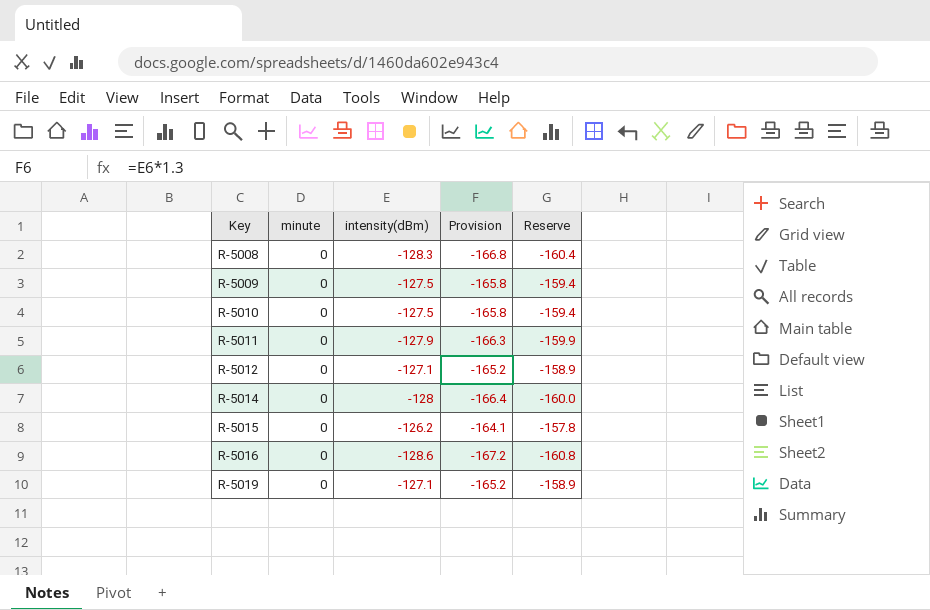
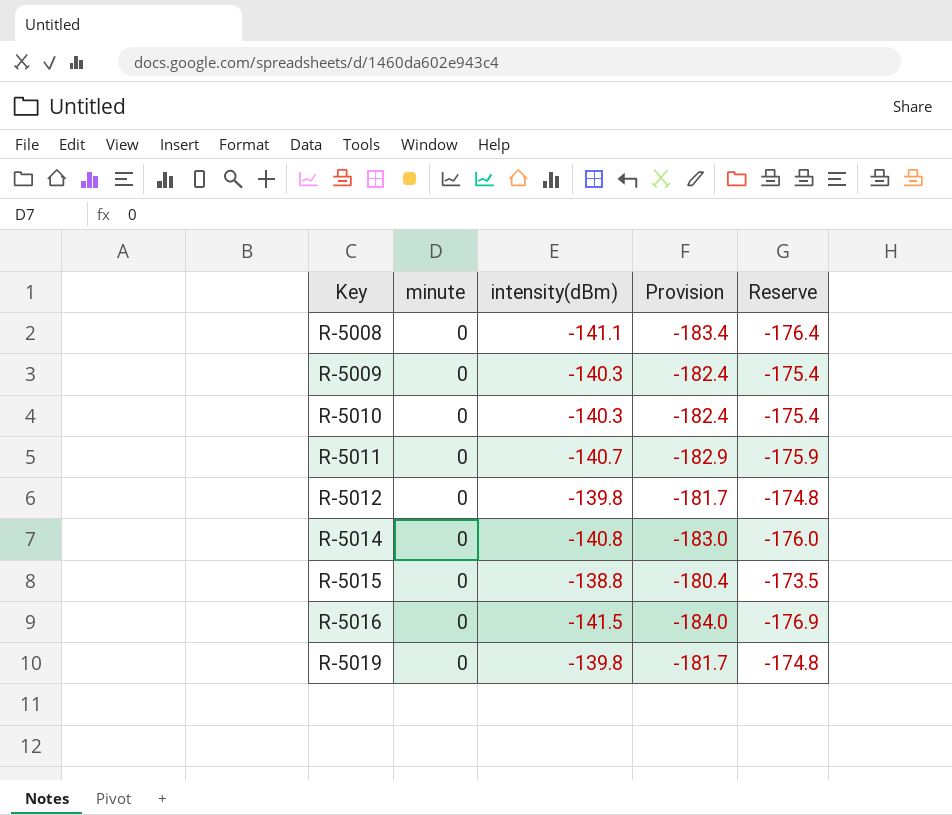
R-5008 | intensity(dBm): -128.3 -> -141.1
R-5008 | Provision: -166.8 -> -183.4
R-5008 | Reserve: -160.4 -> -176.4
R-5009 | intensity(dBm): -127.5 -> -140.3
R-5009 | Provision: -165.8 -> -182.4
R-5009 | Reserve: -159.4 -> -175.4
R-5010 | intensity(dBm): -127.5 -> -140.3
R-5010 | Provision: -165.8 -> -182.4
R-5010 | Reserve: -159.4 -> -175.4
R-5011 | intensity(dBm): -127.9 -> -140.7
R-5011 | Provision: -166.3 -> -182.9
R-5011 | Reserve: -159.9 -> -175.9
R-5012 | intensity(dBm): -127.1 -> -139.8
R-5012 | Provision: -165.2 -> -181.7
R-5012 | Reserve: -158.9 -> -174.8
R-5014 | intensity(dBm): -128 -> -140.8
R-5014 | Provision: -166.4 -> -183.0
R-5014 | Reserve: -160.0 -> -176.0
R-5015 | intensity(dBm): -126.2 -> -138.8
R-5015 | Provision: -164.1 -> -180.4
R-5015 | Reserve: -157.8 -> -173.5
R-5016 | intensity(dBm): -128.6 -> -141.5
R-5016 | Provision: -167.2 -> -184.0
R-5016 | Reserve: -160.8 -> -176.9
R-5019 | intensity(dBm): -127.1 -> -139.8
R-5019 | Provision: -165.2 -> -181.7
R-5019 | Reserve: -158.9 -> -174.8

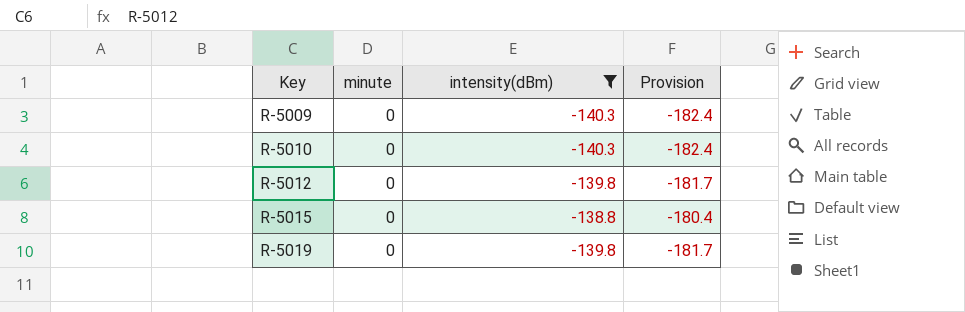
filter: none -> intensity(dBm) >= -140.3
column Reserve | formula: [intensity(dBm)] * 1.25 -> none

